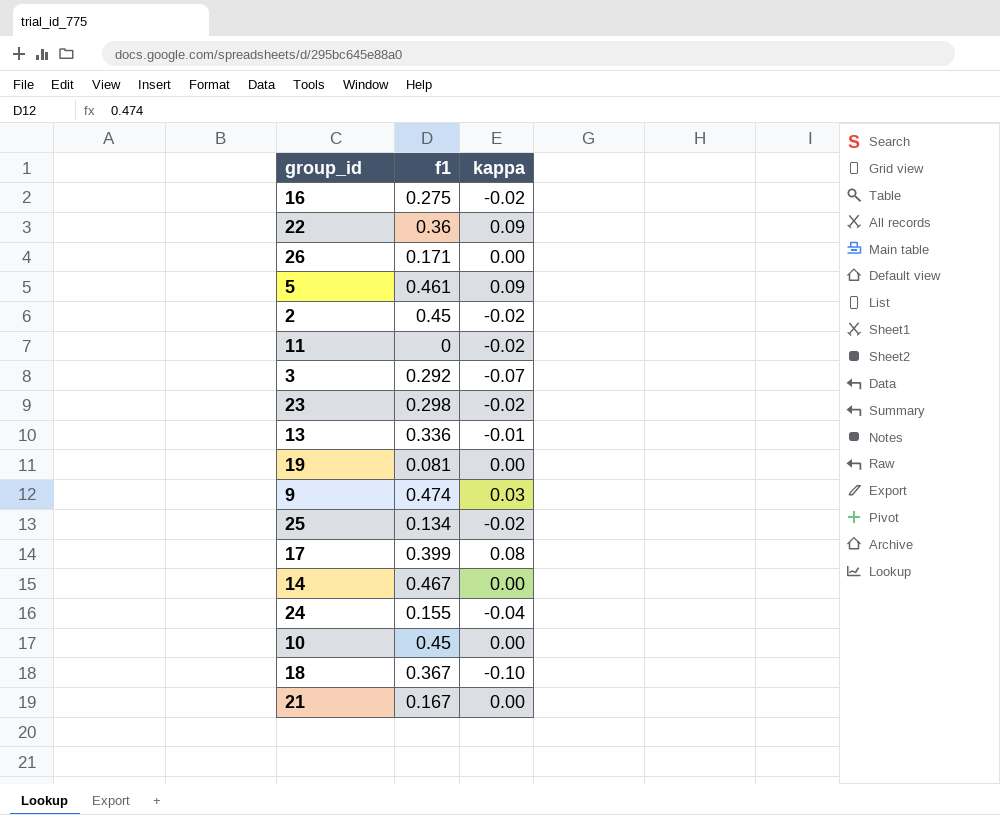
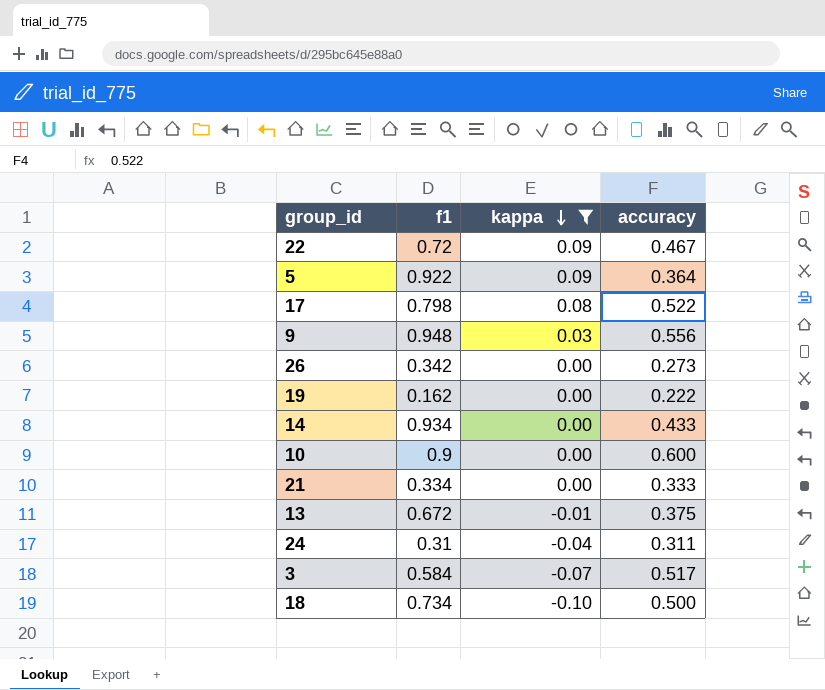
filter: none -> kappa != -0.02
row order: none -> kappa descending
column accuracy | position: none -> 4
22 | f1: 0.36 -> 0.72
5 | f1: 0.461 -> 0.922
17 | f1: 0.399 -> 0.798
9 | f1: 0.474 -> 0.948
26 | f1: 0.171 -> 0.342
19 | f1: 0.081 -> 0.162
14 | f1: 0.467 -> 0.934
10 | f1: 0.45 -> 0.9
21 | f1: 0.167 -> 0.334
13 | f1: 0.336 -> 0.672
24 | f1: 0.155 -> 0.31
3 | f1: 0.292 -> 0.584
18 | f1: 0.367 -> 0.734

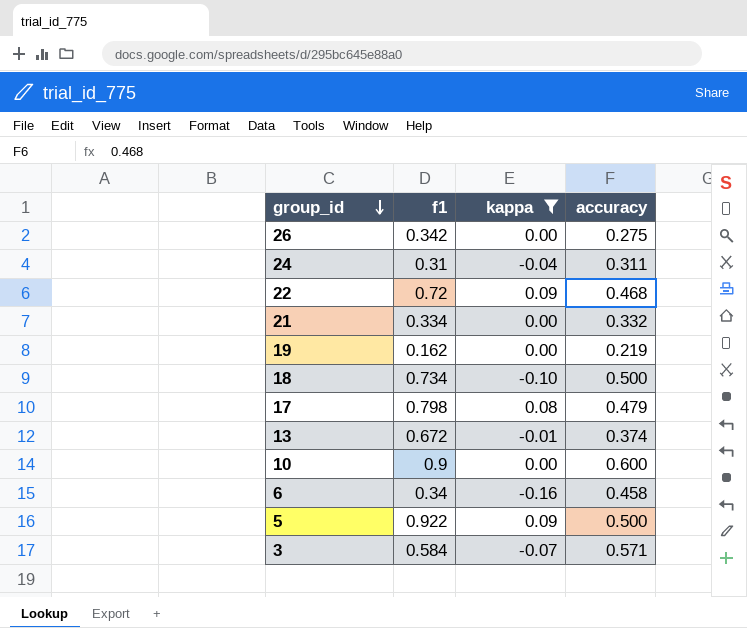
row order: kappa descending -> group_id descending
row 9: 0.948 | 0.03 | 0.556 -> none
row 14: 0.934 | 0.00 | 0.433 -> none
26 | accuracy: 0.273 -> 0.275
22 | accuracy: 0.467 -> 0.468
21 | accuracy: 0.333 -> 0.332
19 | accuracy: 0.222 -> 0.219
17 | accuracy: 0.522 -> 0.479
13 | accuracy: 0.375 -> 0.374
row 6: none -> 0.34 | -0.16 | 0.458
5 | accuracy: 0.364 -> 0.500
3 | accuracy: 0.517 -> 0.571

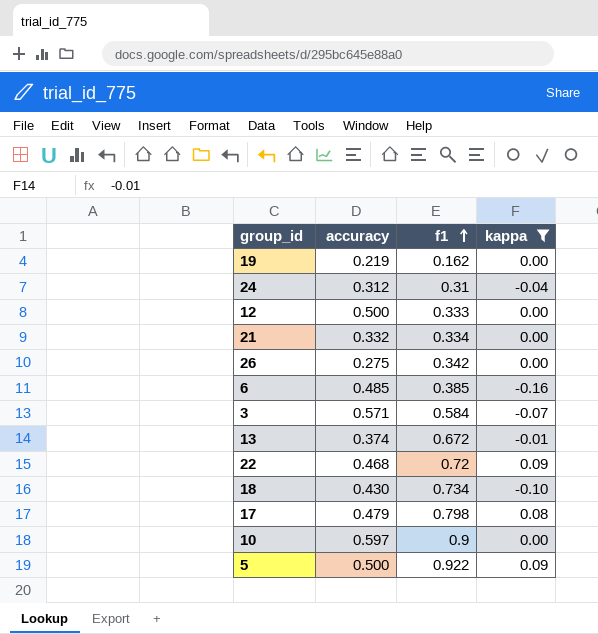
row order: group_id descending -> f1 ascending
column accuracy | position: 4 -> 2
24 | accuracy: 0.311 -> 0.312
row 12: none -> 0.500 | 0.333 | 0.00
6 | accuracy: 0.458 -> 0.485
6 | f1: 0.34 -> 0.385
18 | accuracy: 0.500 -> 0.430
10 | accuracy: 0.600 -> 0.597

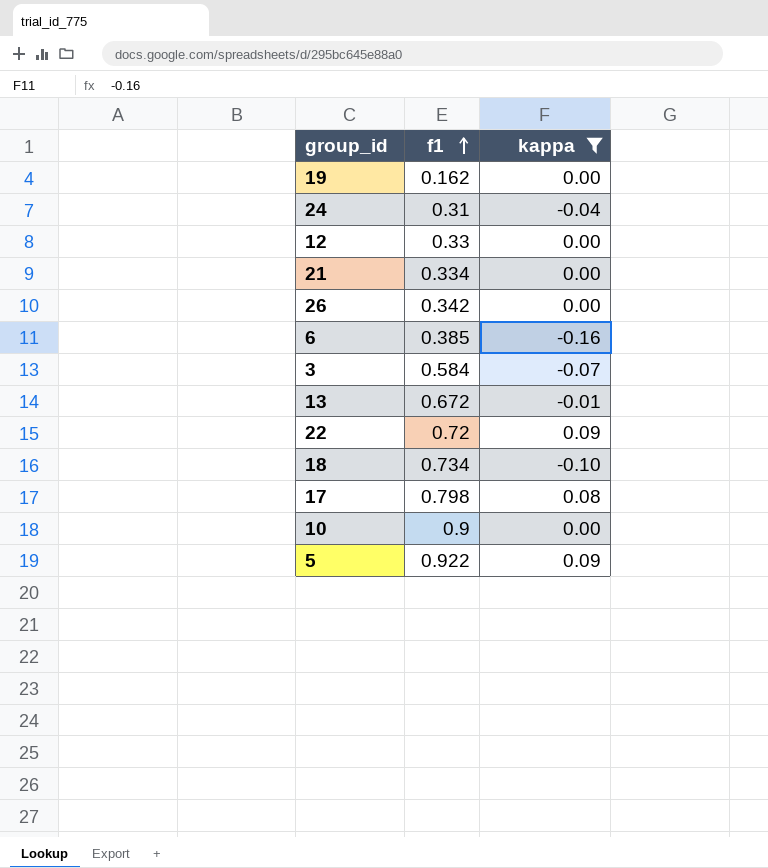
column accuracy | position: 2 -> none
12 | f1: 0.333 -> 0.33

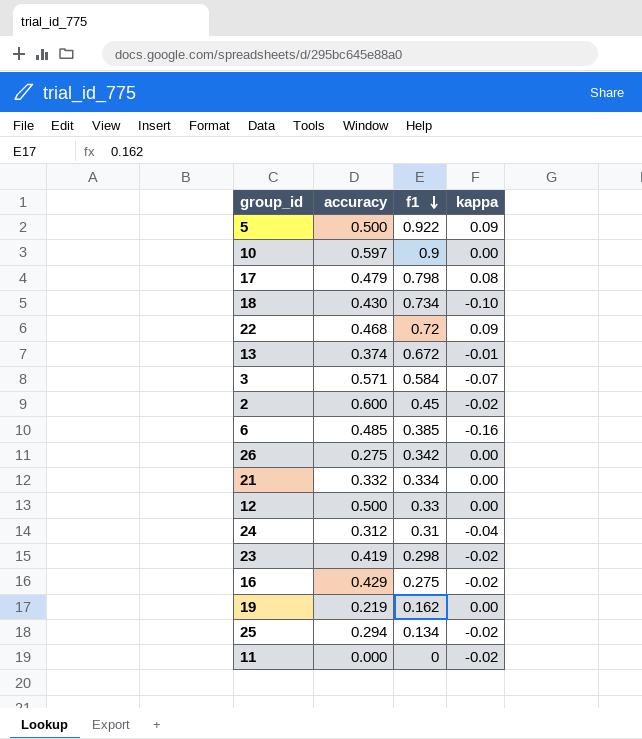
filter: kappa != -0.02 -> none
row order: f1 ascending -> f1 descending
column accuracy | position: none -> 2

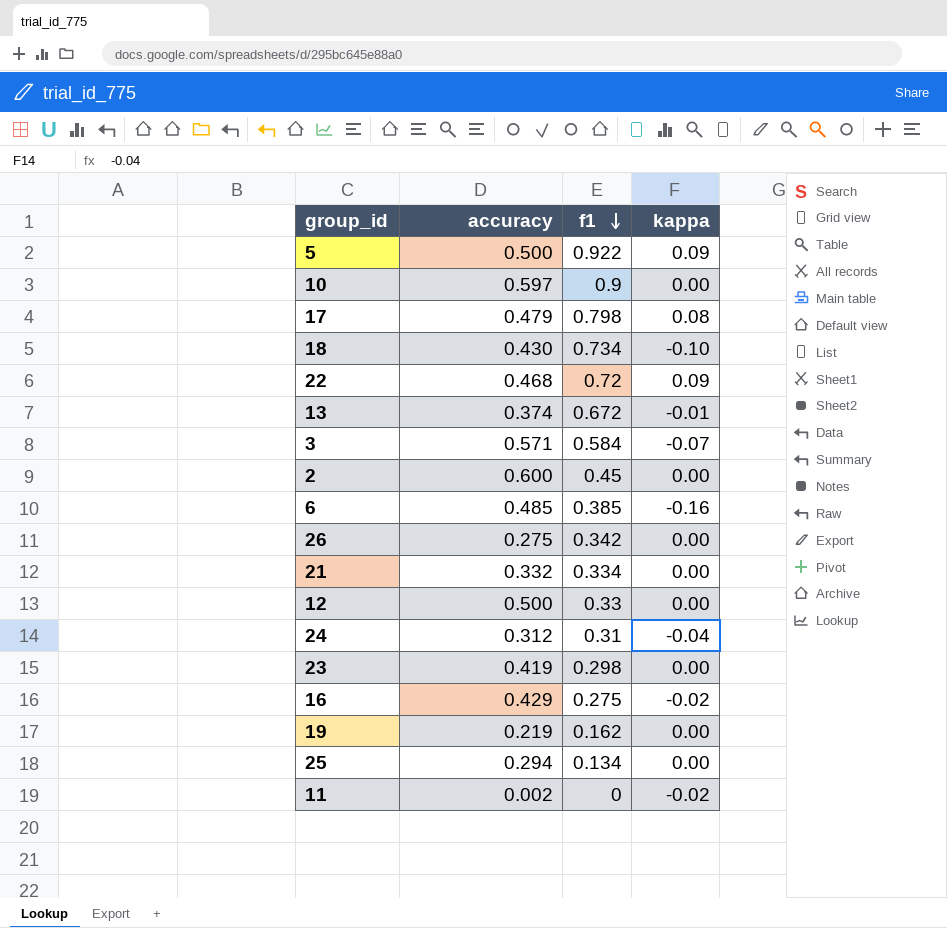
2 | kappa: -0.02 -> 0.00
23 | kappa: -0.02 -> 0.00
25 | kappa: -0.02 -> 0.00
11 | accuracy: 0.000 -> 0.002

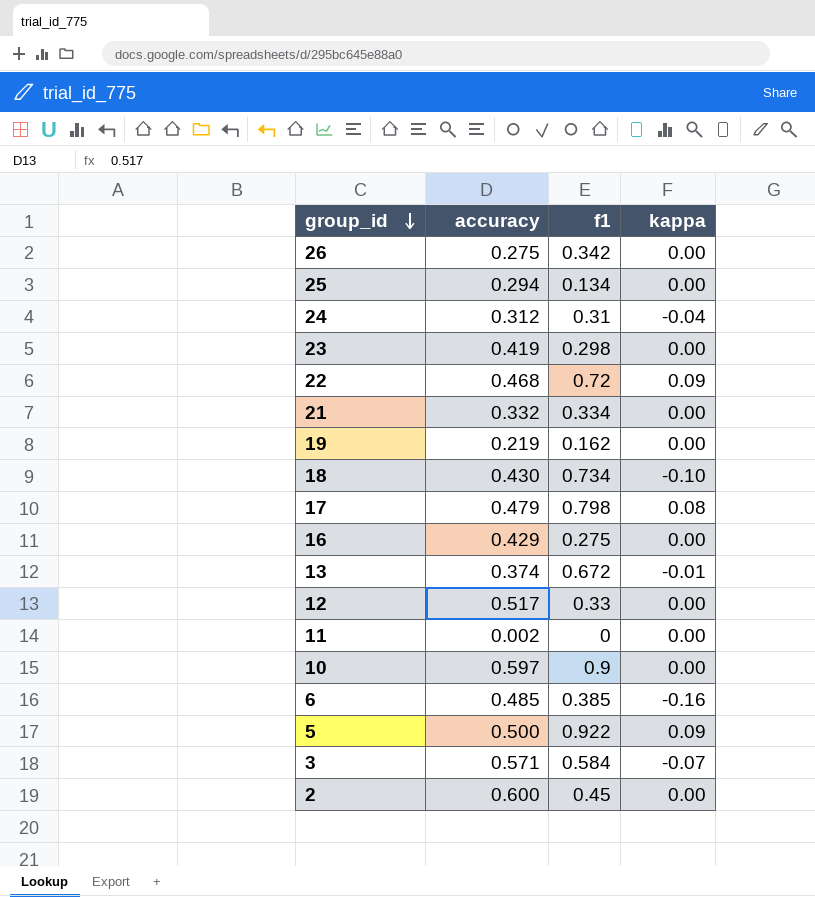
row order: f1 descending -> group_id descending
16 | kappa: -0.02 -> 0.00
12 | accuracy: 0.500 -> 0.517
11 | kappa: -0.02 -> 0.00

